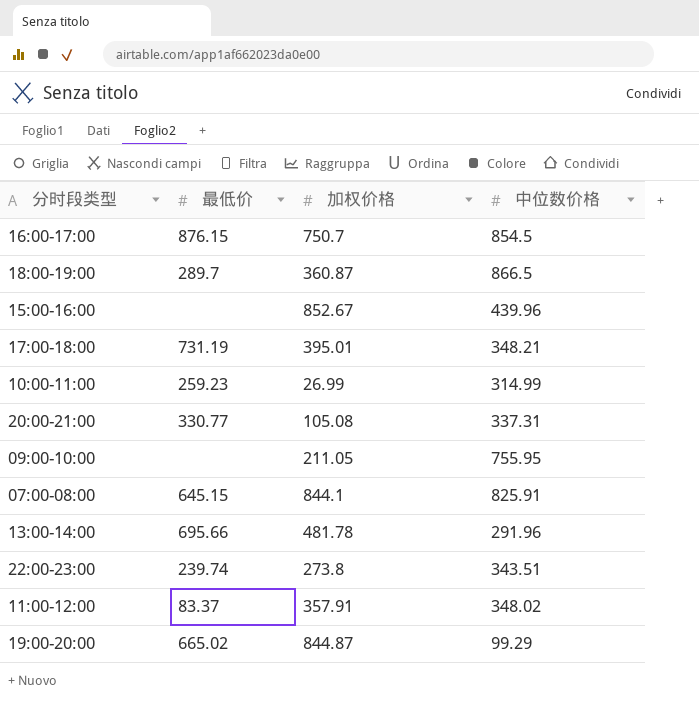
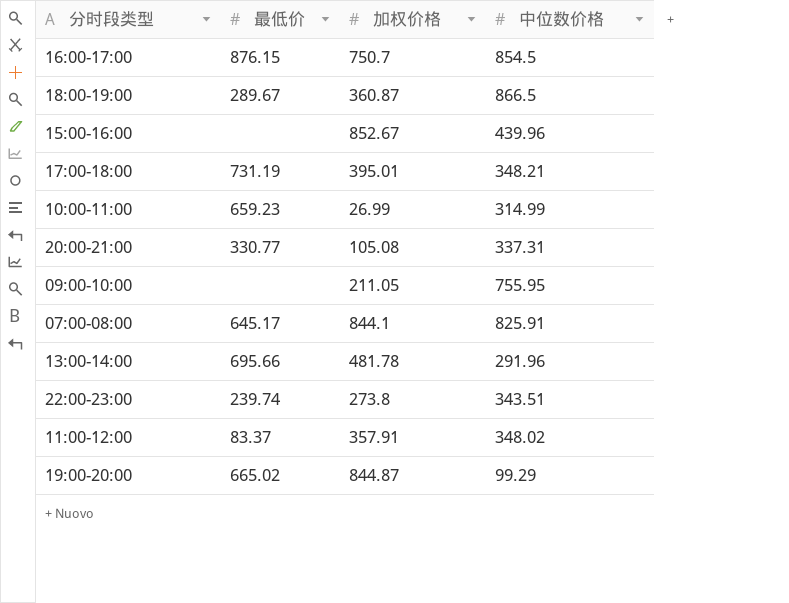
18:00-19:00 | 最低价: 289.7 -> 289.67
10:00-11:00 | 最低价: 259.23 -> 659.23
07:00-08:00 | 最低价: 645.15 -> 645.17

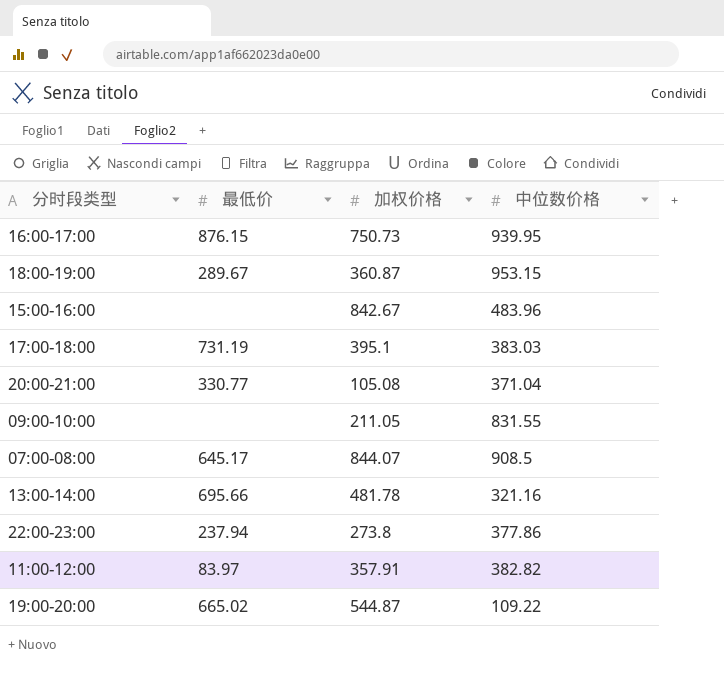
row 10:00-11:00: 659.23 | 26.99 | 314.99 -> none
16:00-17:00 | 加权价格: 750.7 -> 750.73
16:00-17:00 | 中位数价格: 854.5 -> 939.95
18:00-19:00 | 中位数价格: 866.5 -> 953.15
15:00-16:00 | 加权价格: 852.67 -> 842.67
15:00-16:00 | 中位数价格: 439.96 -> 483.96
17:00-18:00 | 加权价格: 395.01 -> 395.1
17:00-18:00 | 中位数价格: 348.21 -> 383.03
20:00-21:00 | 中位数价格: 337.31 -> 371.04
09:00-10:00 | 中位数价格: 755.95 -> 831.55
07:00-08:00 | 加权价格: 844.1 -> 844.07
07:00-08:00 | 中位数价格: 825.91 -> 908.5
13:00-14:00 | 中位数价格: 291.96 -> 321.16
22:00-23:00 | 最低价: 239.74 -> 237.94
22:00-23:00 | 中位数价格: 343.51 -> 377.86
11:00-12:00 | 最低价: 83.37 -> 83.97
11:00-12:00 | 中位数价格: 348.02 -> 382.82
19:00-20:00 | 加权价格: 844.87 -> 544.87
19:00-20:00 | 中位数价格: 99.29 -> 109.22

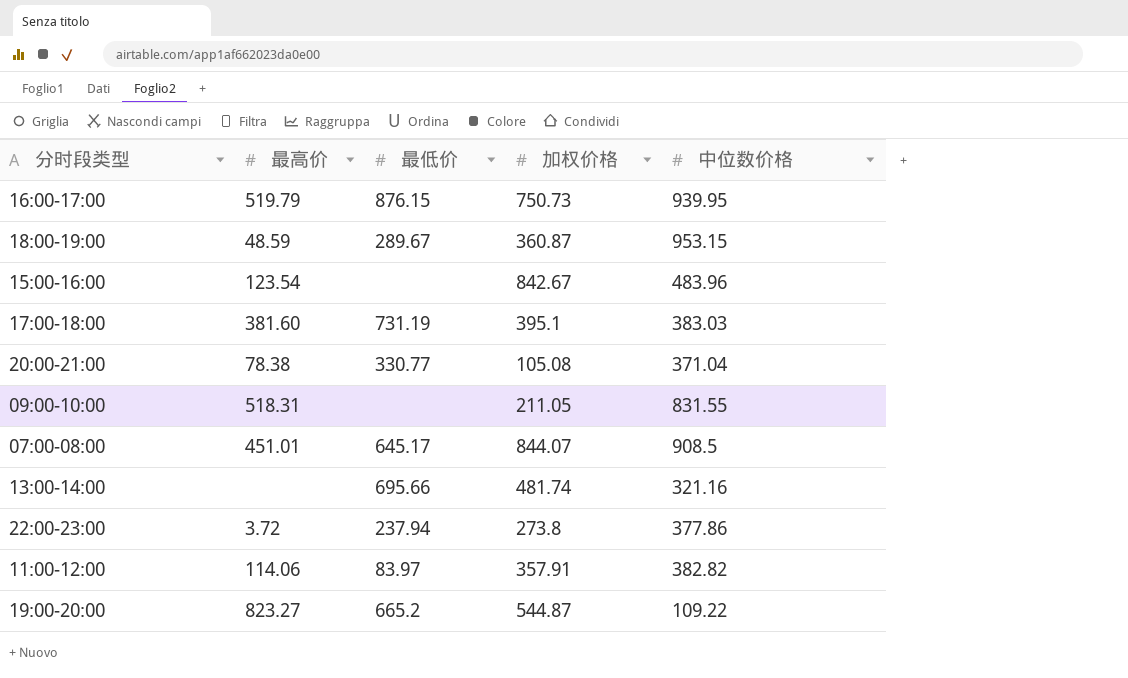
column 最高价 | position: none -> 2
13:00-14:00 | 加权价格: 481.78 -> 481.74
19:00-20:00 | 最低价: 665.02 -> 665.2

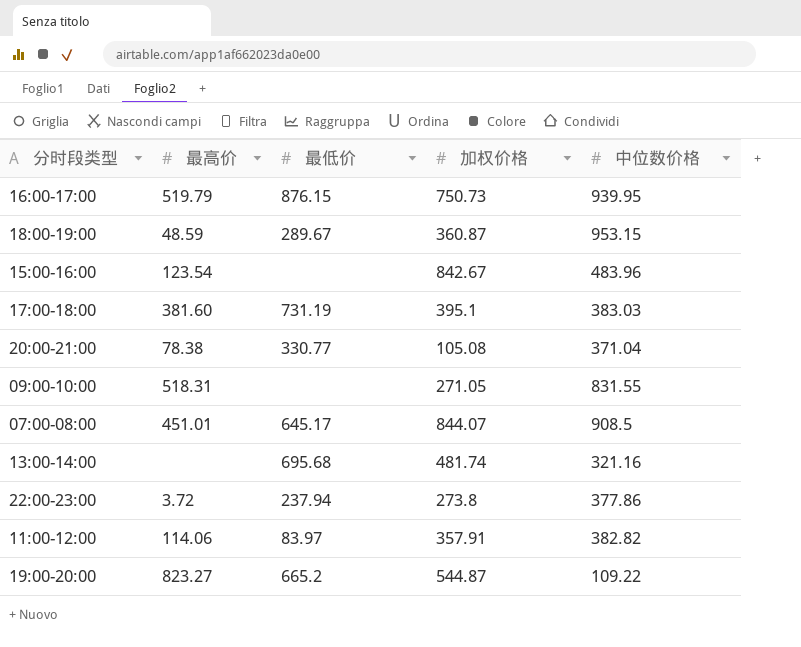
09:00-10:00 | 加权价格: 211.05 -> 271.05
13:00-14:00 | 最低价: 695.66 -> 695.68

